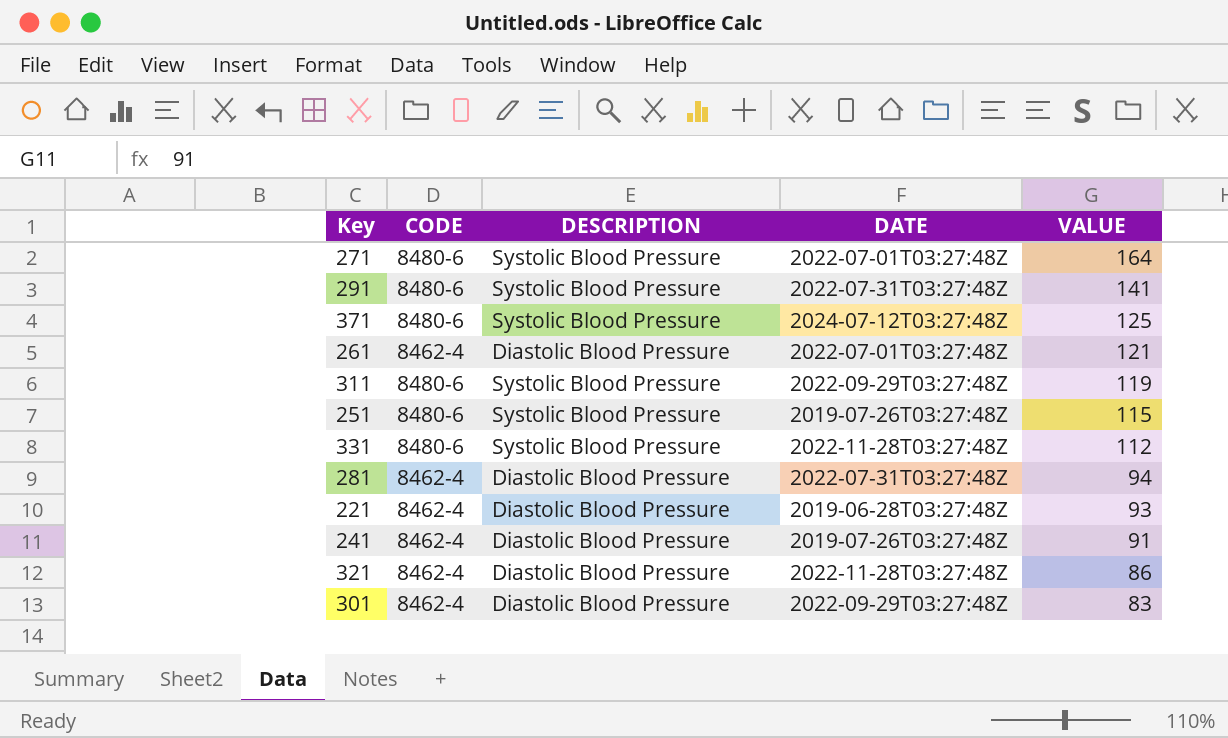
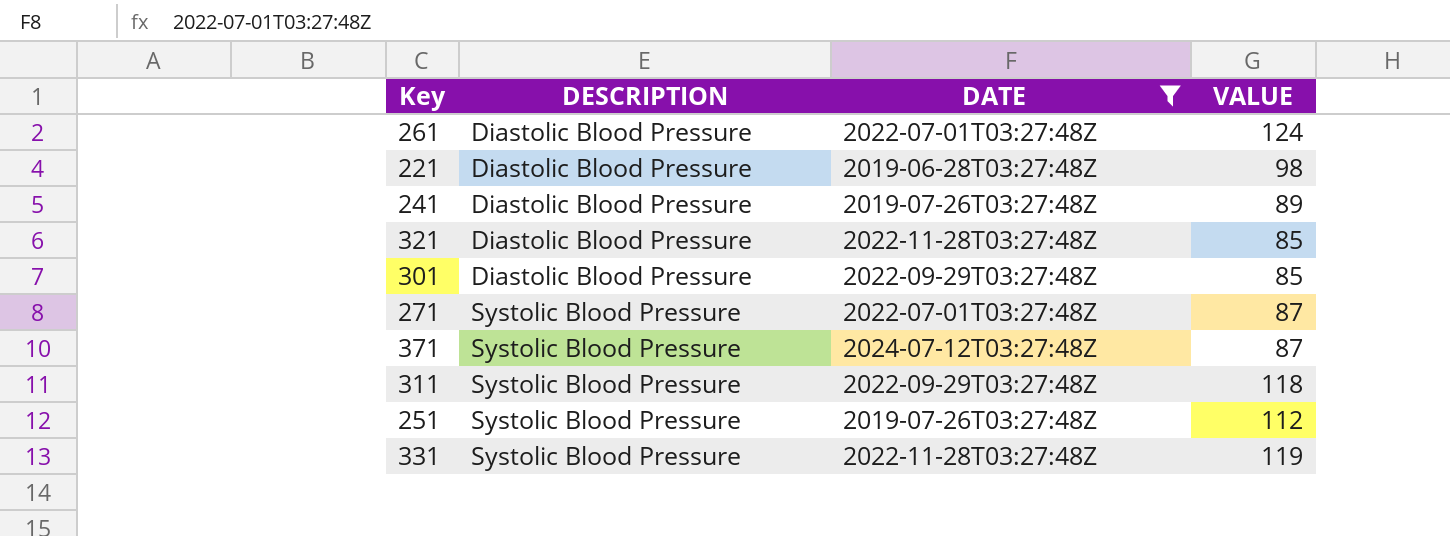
filter: none -> DATE != 2022-07-31T03:27:48Z
row order: VALUE descending -> DESCRIPTION ascending
column CODE | position: 2 -> none
261 | VALUE: 121 -> 124
221 | VALUE: 93 -> 98
241 | VALUE: 91 -> 89
321 | VALUE: 86 -> 85
301 | VALUE: 83 -> 85
271 | VALUE: 164 -> 87
371 | VALUE: 125 -> 87
311 | VALUE: 119 -> 118
251 | VALUE: 115 -> 112
331 | VALUE: 112 -> 119

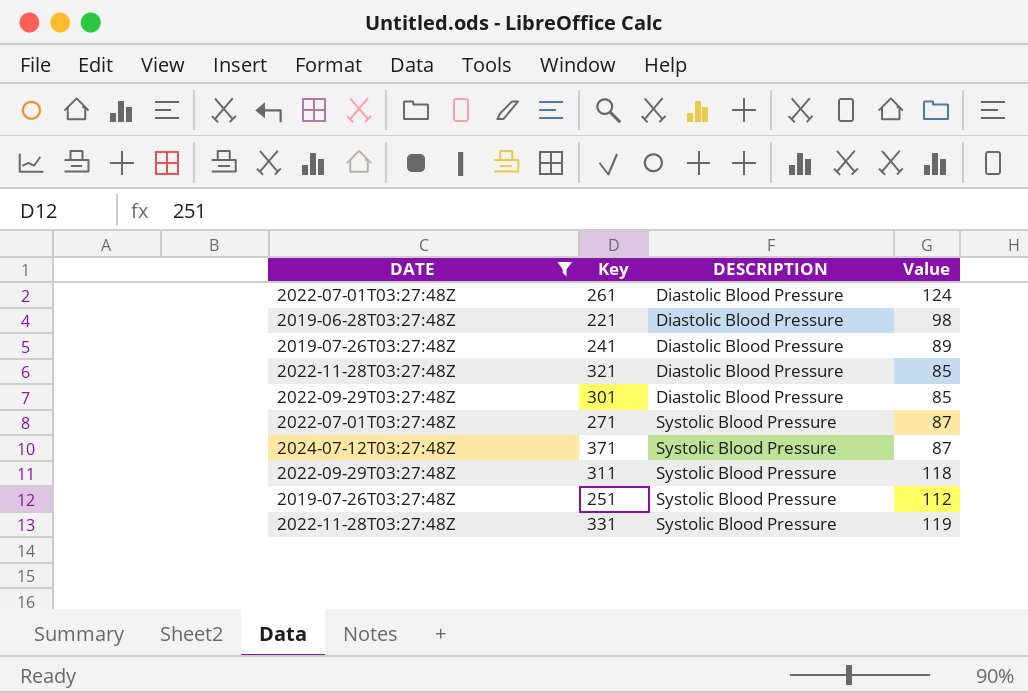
column DATE | position: 3 -> 1
column name: VALUE -> Value

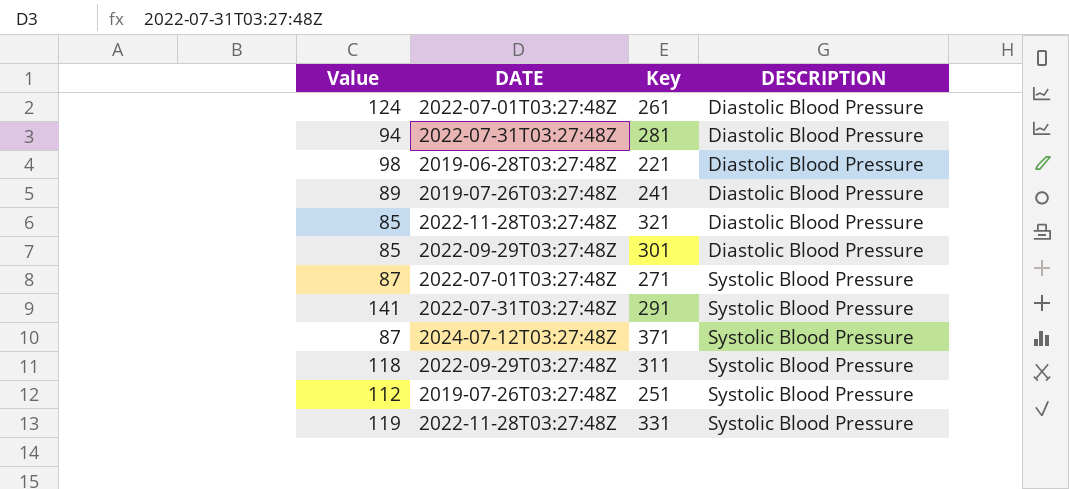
filter: DATE != 2022-07-31T03:27:48Z -> none
column Value | position: 4 -> 1

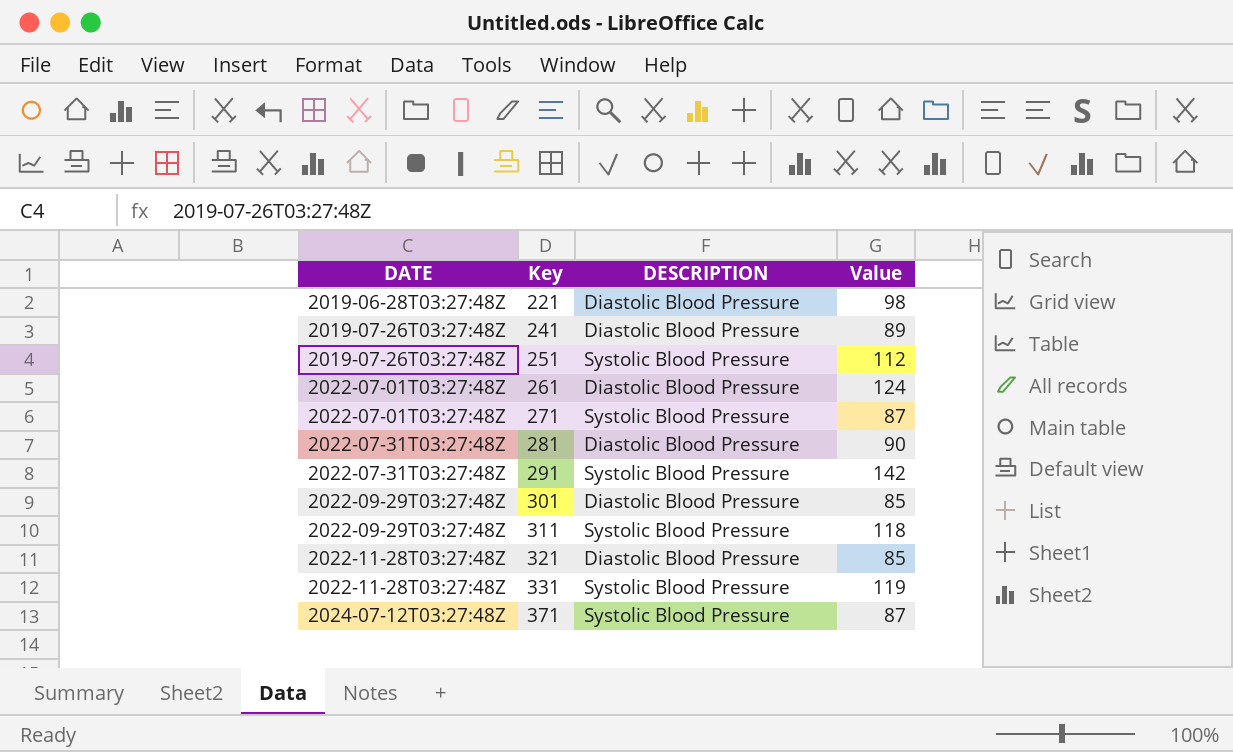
row order: DESCRIPTION ascending -> DATE ascending
column Value | position: 1 -> 4
281 | Value: 94 -> 90
291 | Value: 141 -> 142

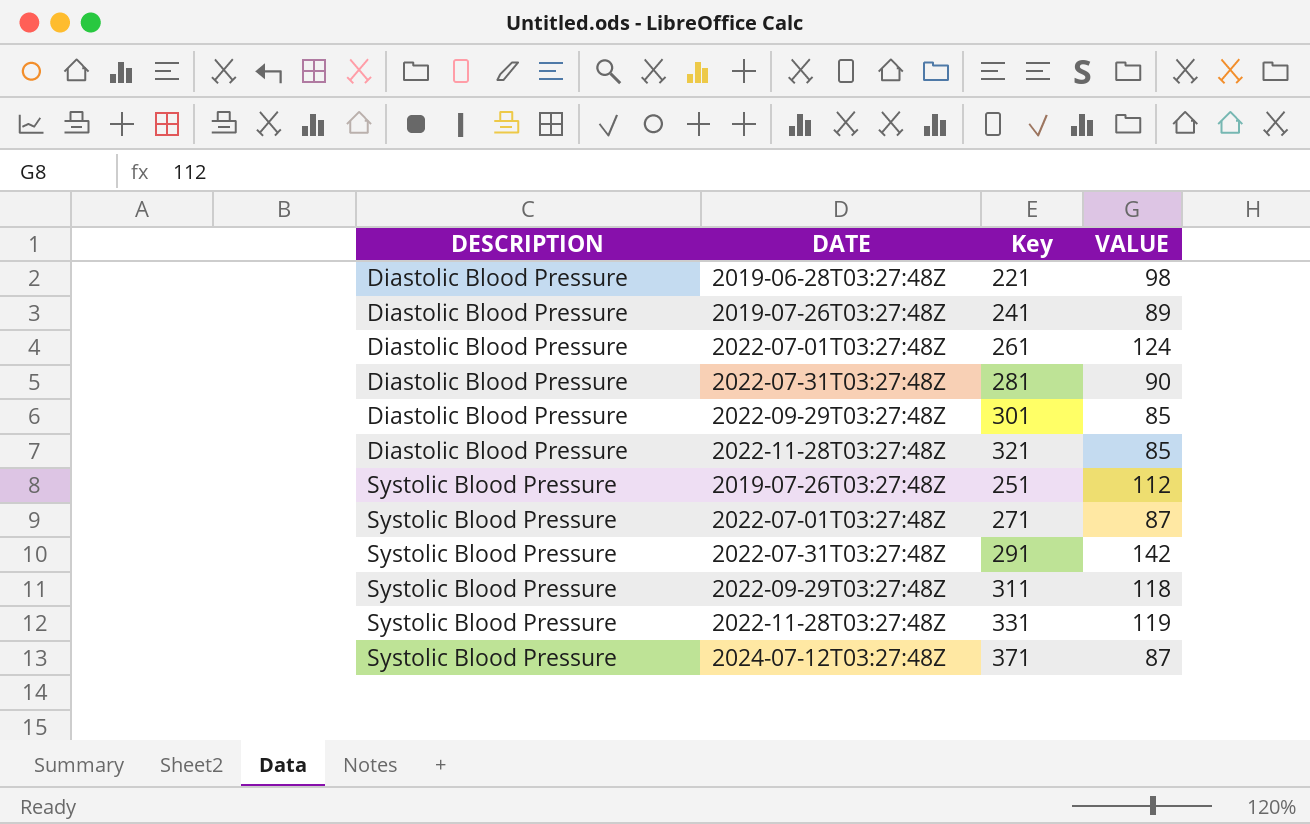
row order: DATE ascending -> DESCRIPTION ascending
column DESCRIPTION | position: 3 -> 1
column name: Value -> VALUE

